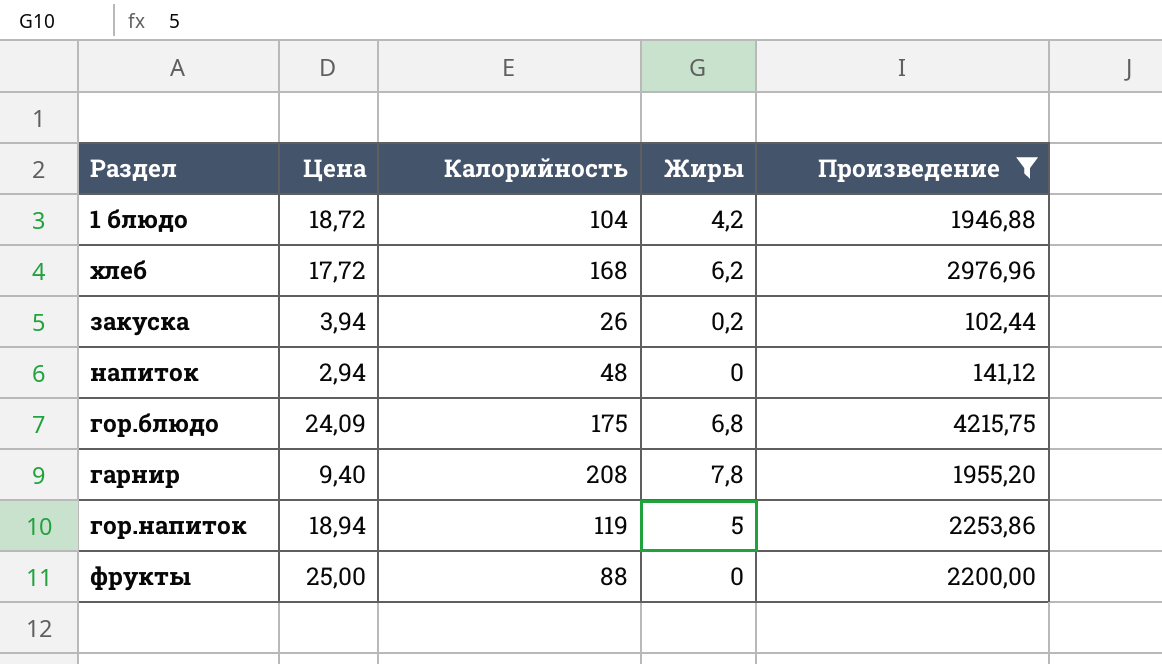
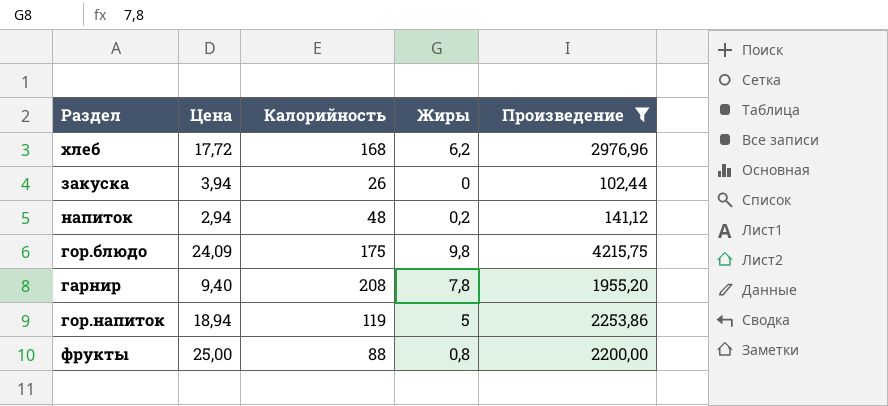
row 1 блюдо: 18,72 | 104 | 4,2 | 1946,88 -> none
закуска | Жиры: 0,2 -> 0
напиток | Жиры: 0 -> 0,2
гор.блюдо | Жиры: 6,8 -> 9,8
фрукты | Жиры: 0 -> 0,8

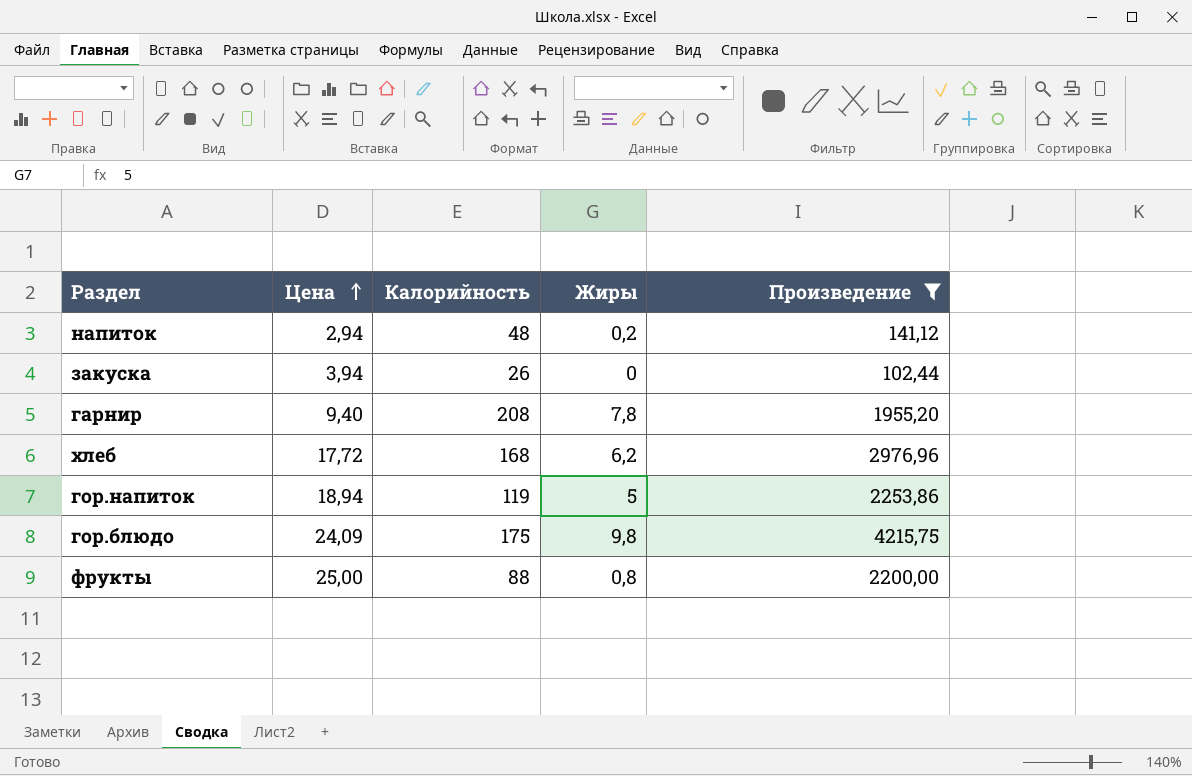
row order: none -> Цена ascending

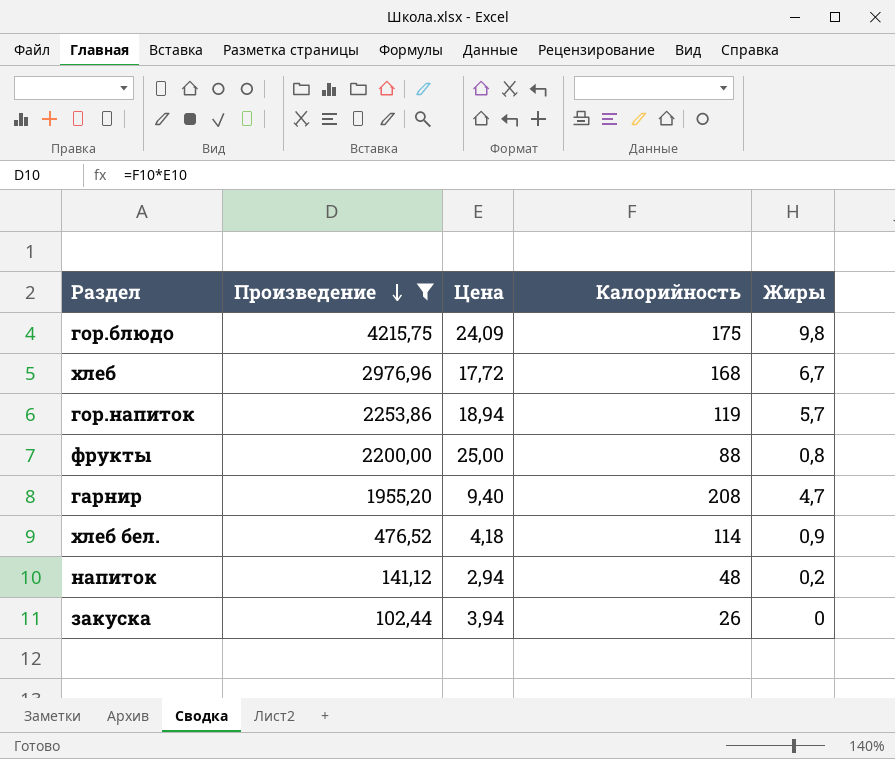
row order: Цена ascending -> Произведение descending
column Произведение | position: 5 -> 2
хлеб | Жиры: 6,2 -> 6,7
гор.напиток | Жиры: 5 -> 5,7
гарнир | Жиры: 7,8 -> 4,7
row хлеб бел.: none -> 476,52 | 4,18 | 114 | 0,9

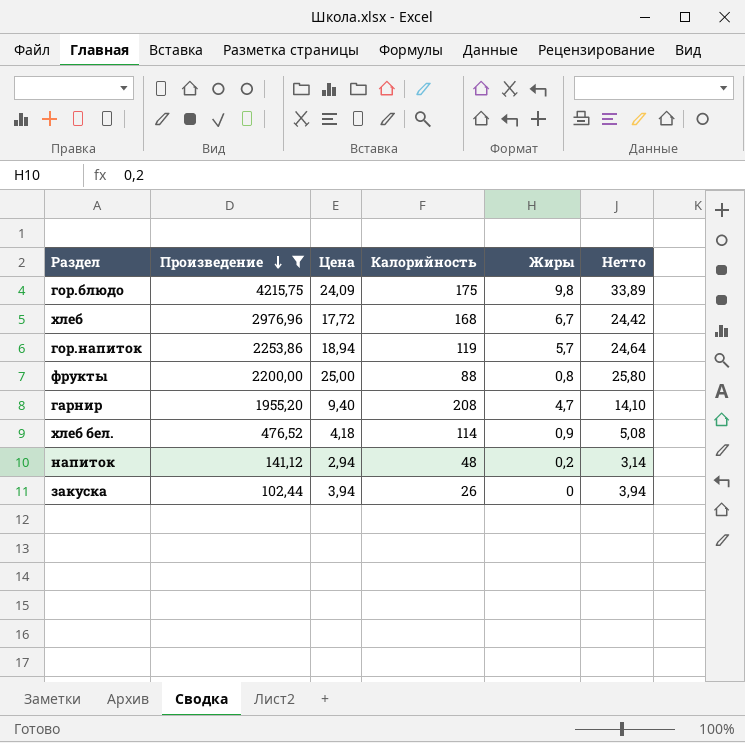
column Нетто | formula: none -> [Цена] + [Жиры]

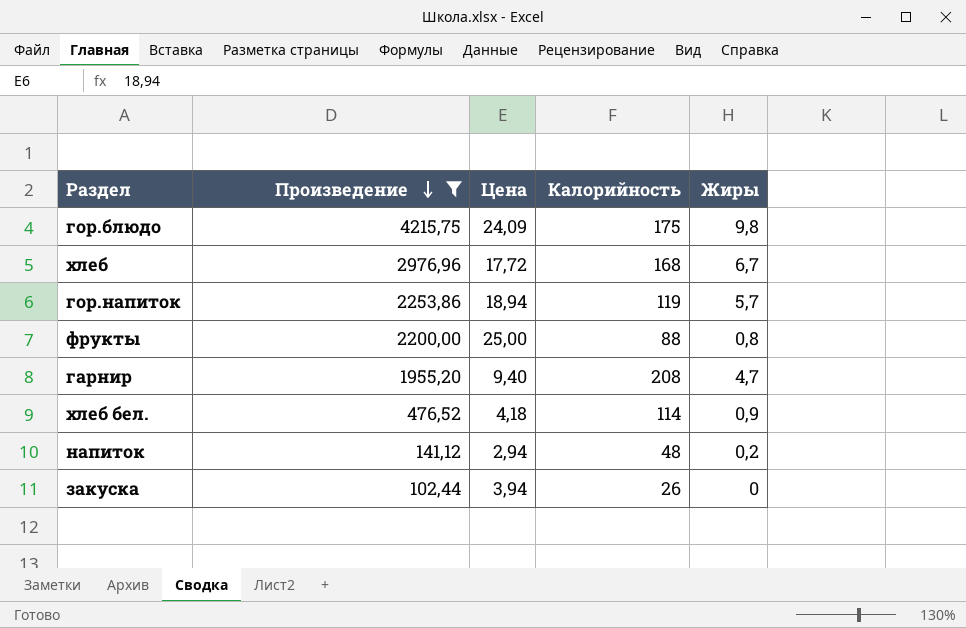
column Нетто | formula: [Цена] + [Жиры] -> none

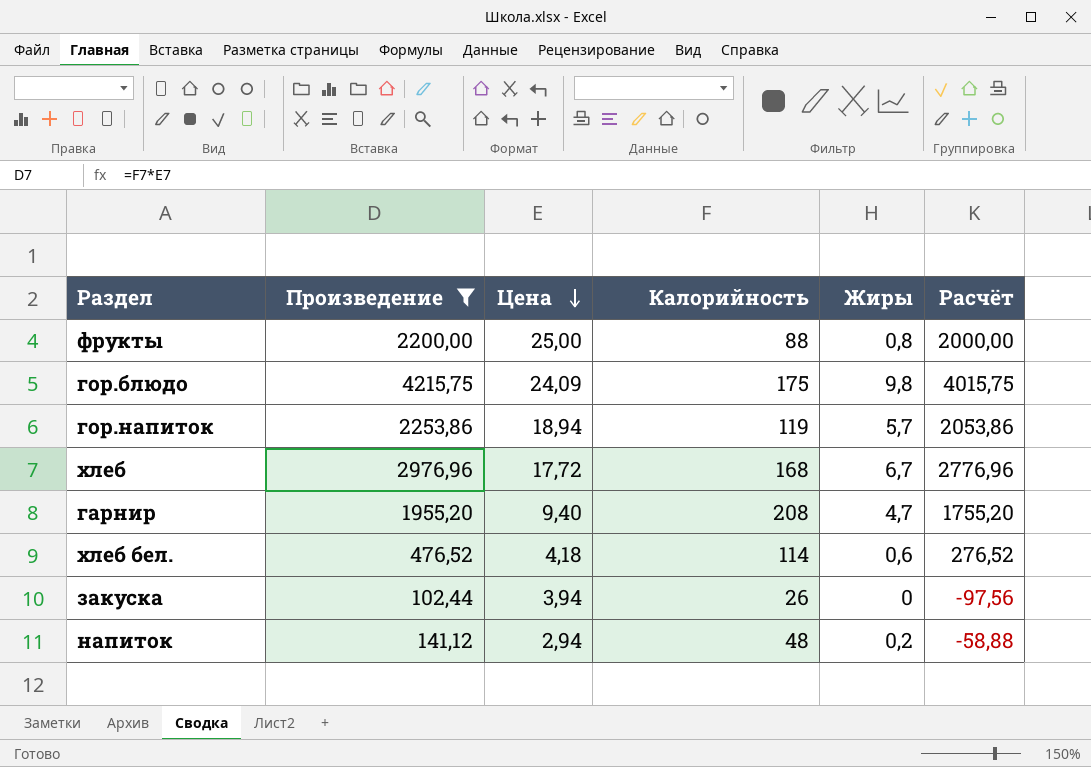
row order: Произведение descending -> Цена descending
column Расчёт | formula: none -> [Произведение] - 200
хлеб бел. | Жиры: 0,9 -> 0,6

